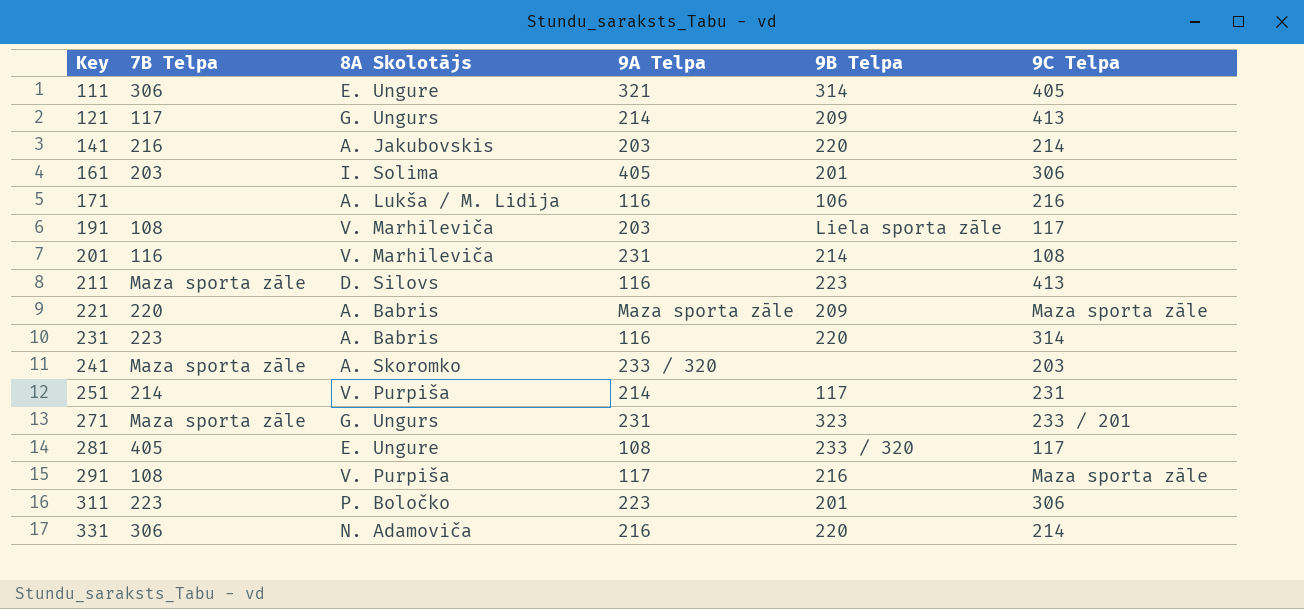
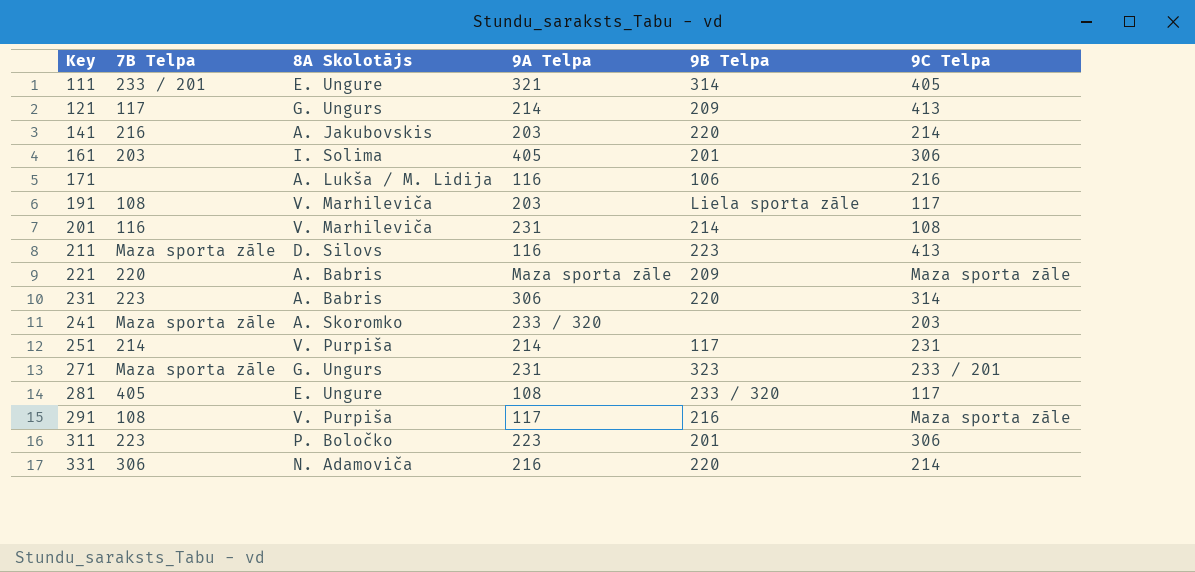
111 | 7B Telpa: 306 -> 233 / 201
231 | 9A Telpa: 116 -> 306

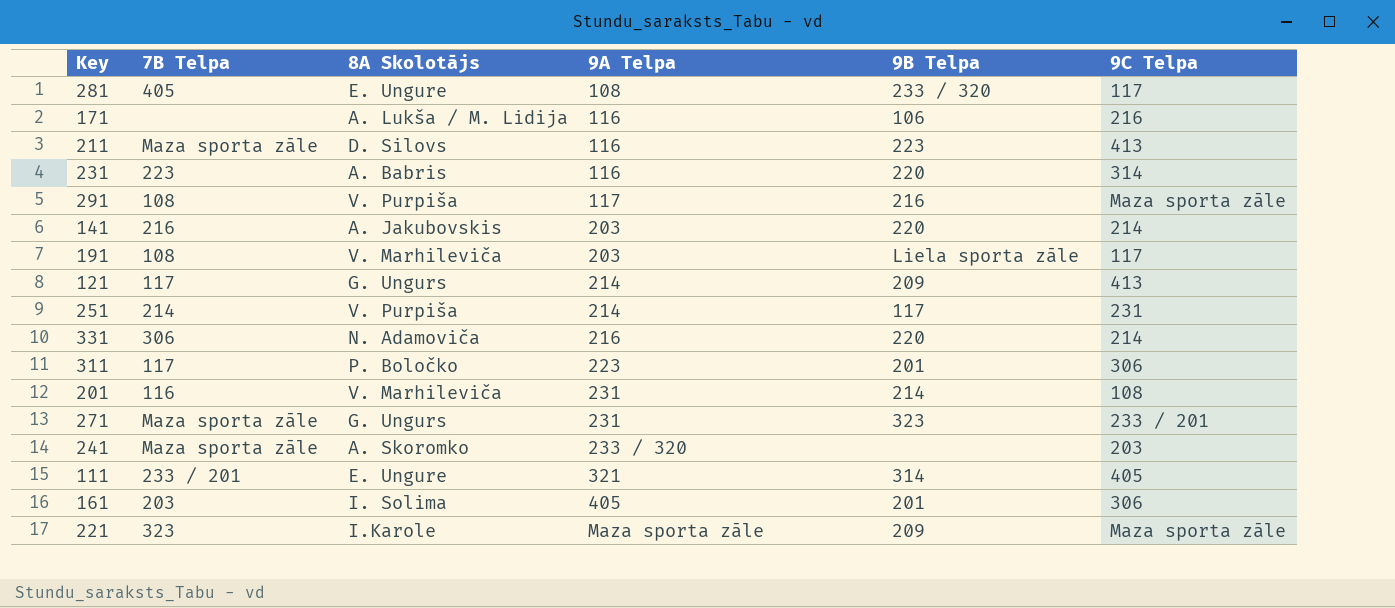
row order: Key ascending -> 9A Telpa ascending
231 | 9A Telpa: 306 -> 116
311 | 7B Telpa: 223 -> 117
221 | 7B Telpa: 220 -> 323
221 | 8A Skolotājs: A. Babris -> I.Karole

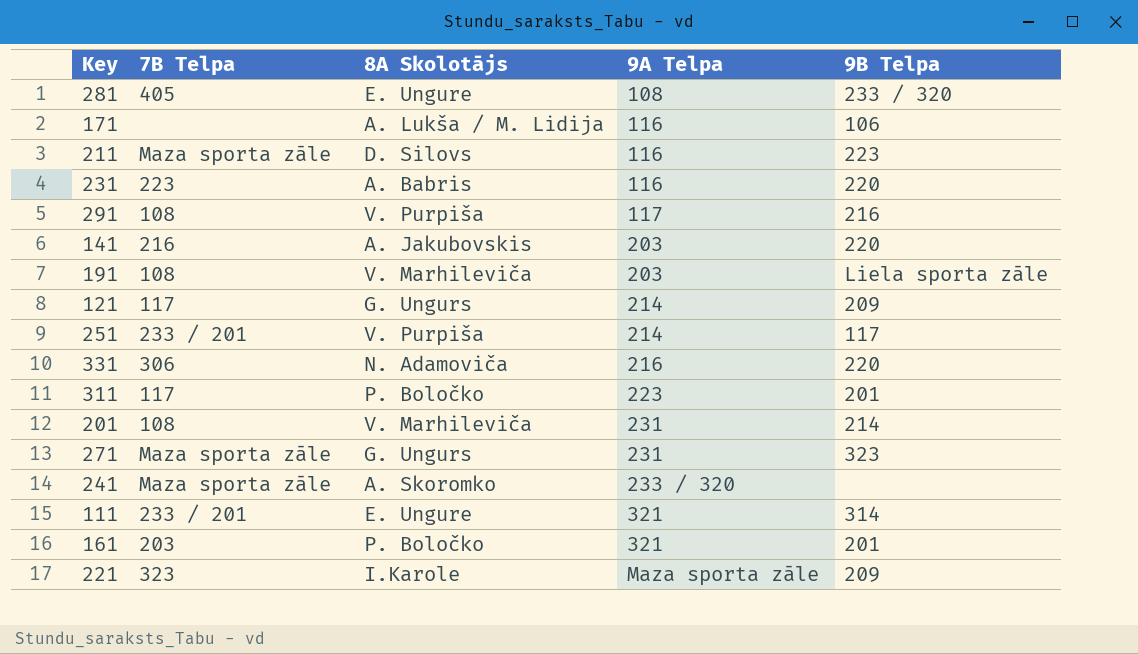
column 9C Telpa | position: 6 -> none
251 | 7B Telpa: 214 -> 233 / 201
201 | 7B Telpa: 116 -> 108
161 | 8A Skolotājs: I. Solima -> P. Boločko
161 | 9A Telpa: 405 -> 321

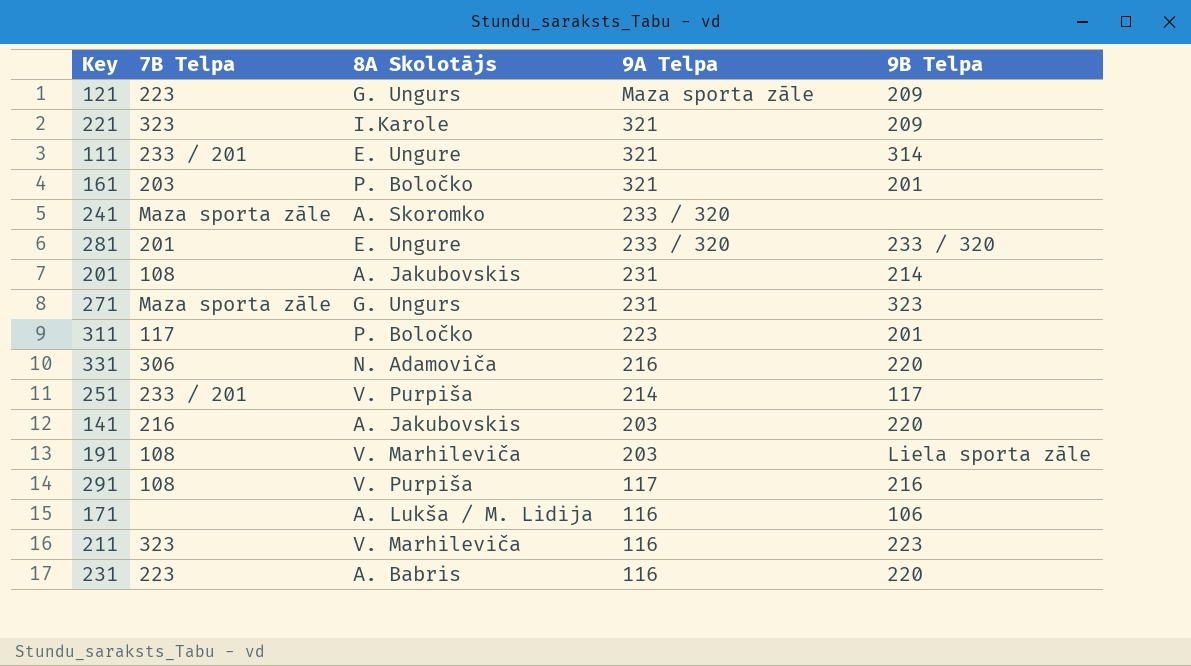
row order: 9A Telpa ascending -> 9A Telpa descending
121 | 7B Telpa: 117 -> 223
121 | 9A Telpa: 214 -> Maza sporta zāle
221 | 9A Telpa: Maza sporta zāle -> 321
281 | 7B Telpa: 405 -> 201
281 | 9A Telpa: 108 -> 233 / 320
201 | 8A Skolotājs: V. Marhileviča -> A. Jakubovskis
211 | 7B Telpa: Maza sporta zāle -> 323
211 | 8A Skolotājs: D. Silovs -> V. Marhileviča

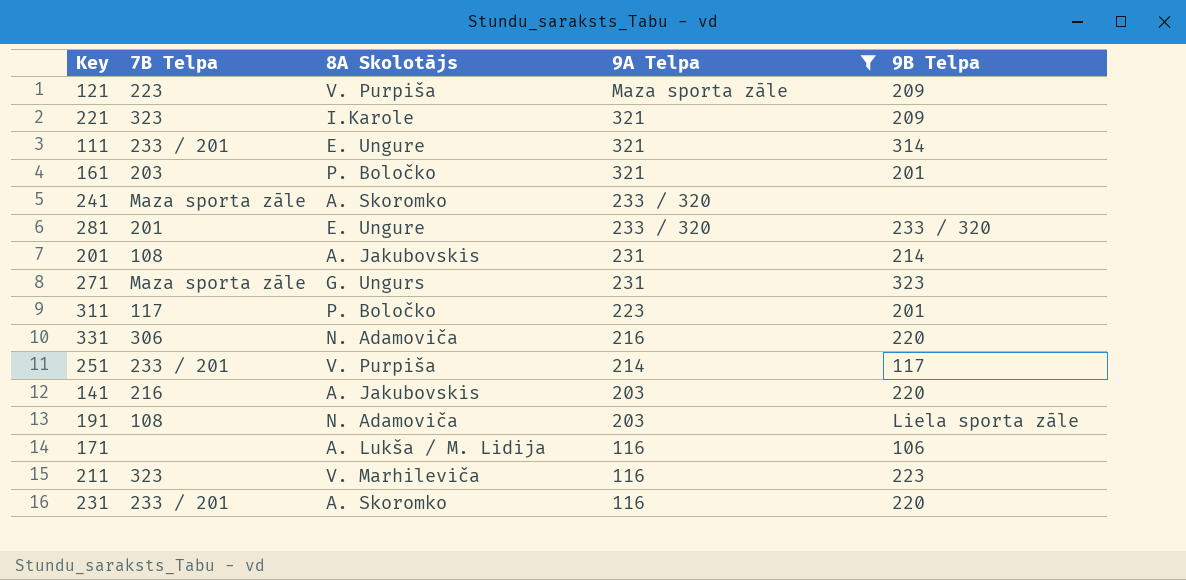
filter: none -> 9A Telpa != 117
121 | 8A Skolotājs: G. Ungurs -> V. Purpiša
191 | 8A Skolotājs: V. Marhileviča -> N. Adamoviča
231 | 7B Telpa: 223 -> 233 / 201
231 | 8A Skolotājs: A. Babris -> A. Skoromko

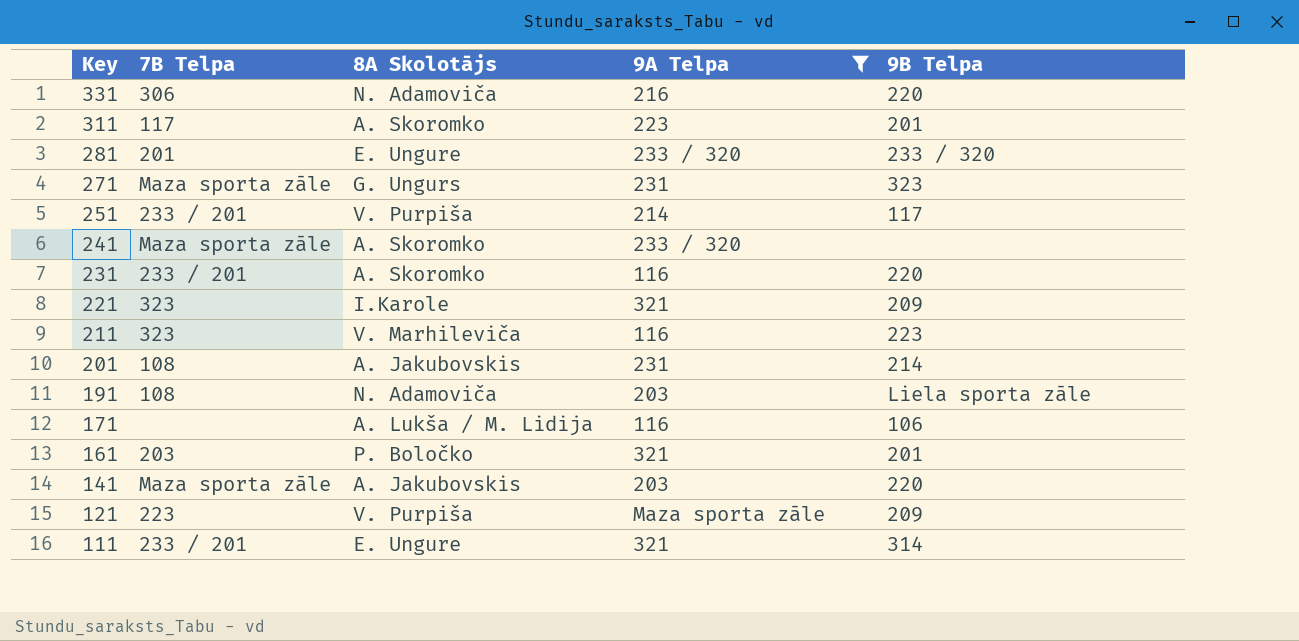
row order: 9A Telpa descending -> Key descending
311 | 8A Skolotājs: P. Boločko -> A. Skoromko
141 | 7B Telpa: 216 -> Maza sporta zāle

